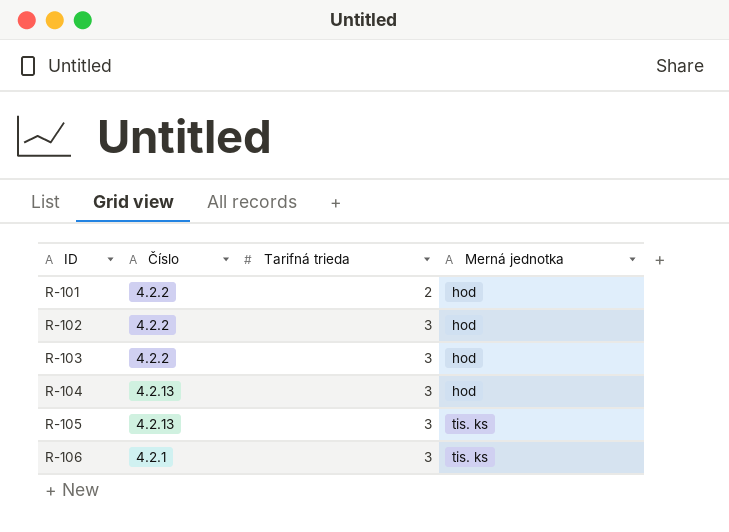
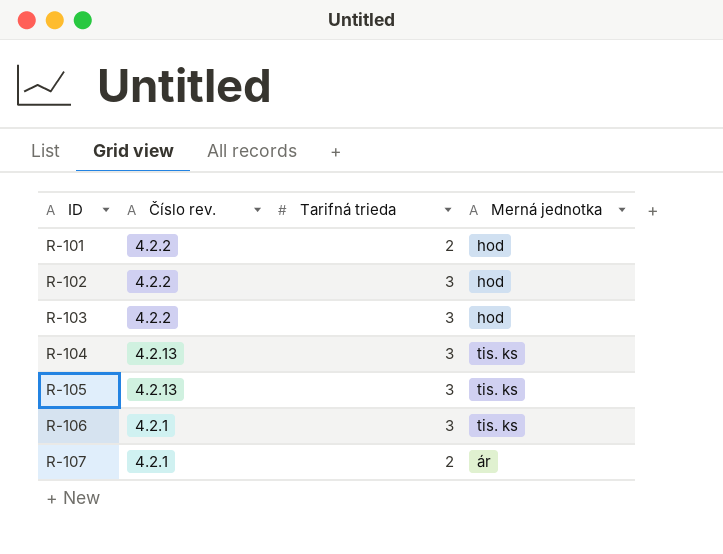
column name: Číslo -> Číslo rev.
R-104 | Merná jednotka: hod -> tis. ks
row R-107: none -> 4.2.1 | 2 | ár

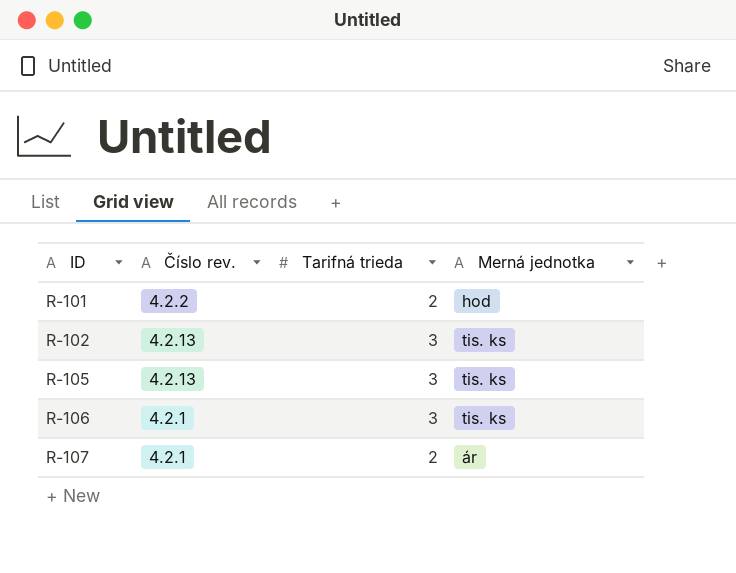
row R-103: 4.2.2 | 3 | hod -> none
row R-104: 4.2.13 | 3 | tis. ks -> none
R-102 | Číslo rev.: 4.2.2 -> 4.2.13
R-102 | Merná jednotka: hod -> tis. ks

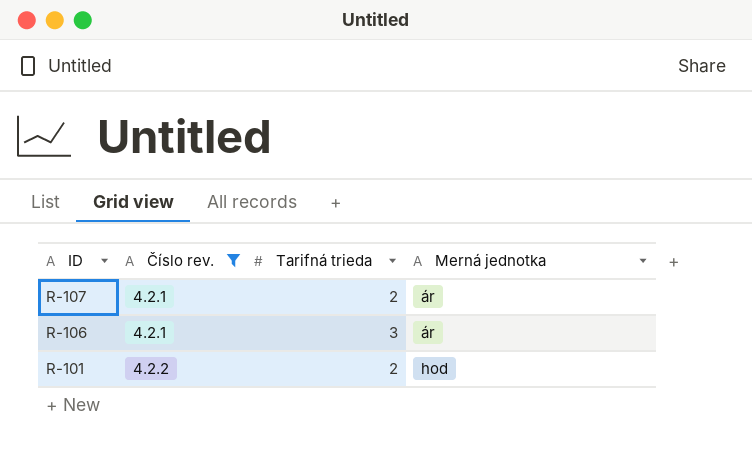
filter: none -> Číslo rev. != 4.2.13
row order: ID ascending -> ID descending
R-106 | Merná jednotka: tis. ks -> ár

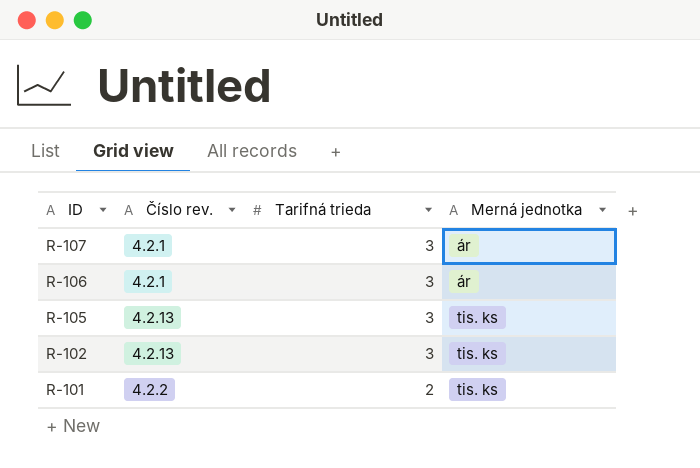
filter: Číslo rev. != 4.2.13 -> none
R-107 | Tarifná trieda: 2 -> 3
R-101 | Merná jednotka: hod -> tis. ks

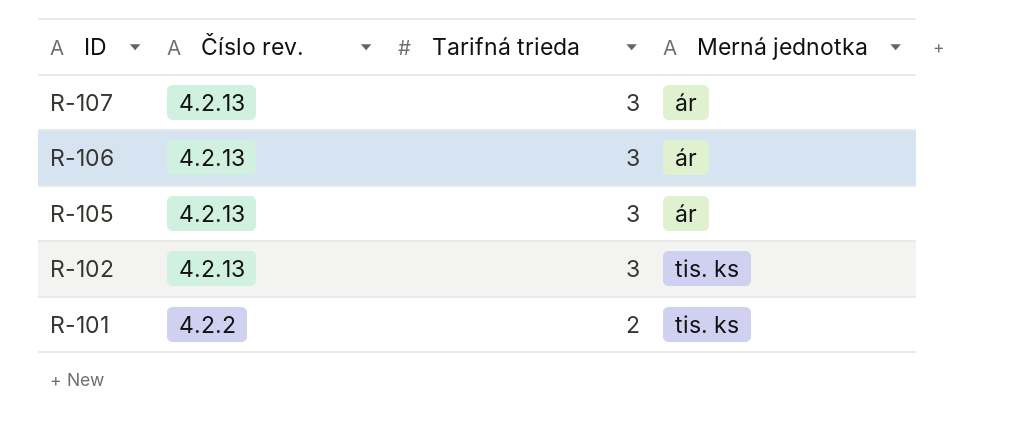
R-107 | Číslo rev.: 4.2.1 -> 4.2.13
R-106 | Číslo rev.: 4.2.1 -> 4.2.13
R-105 | Merná jednotka: tis. ks -> ár

